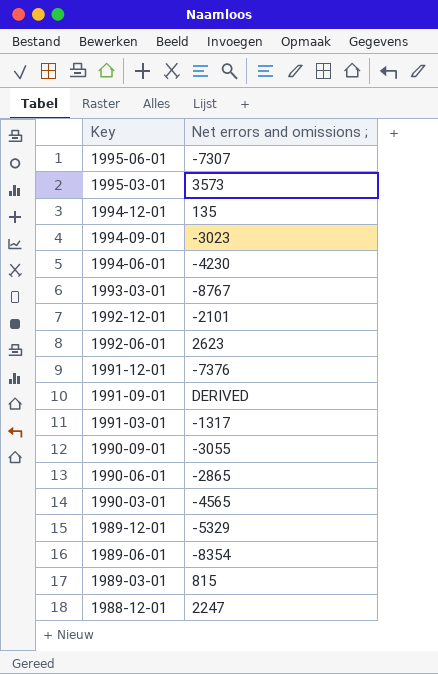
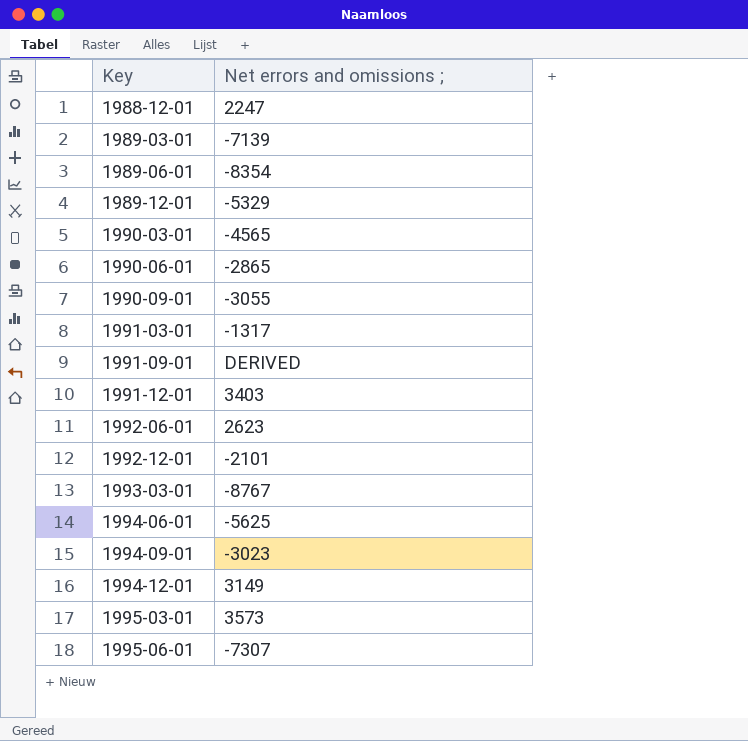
row order: Key descending -> Key ascending
1989-03-01 | Net errors and omissions ;: 815 -> -7139
1991-12-01 | Net errors and omissions ;: -7376 -> 3403
1994-06-01 | Net errors and omissions ;: -4230 -> -5625
1994-12-01 | Net errors and omissions ;: 135 -> 3149

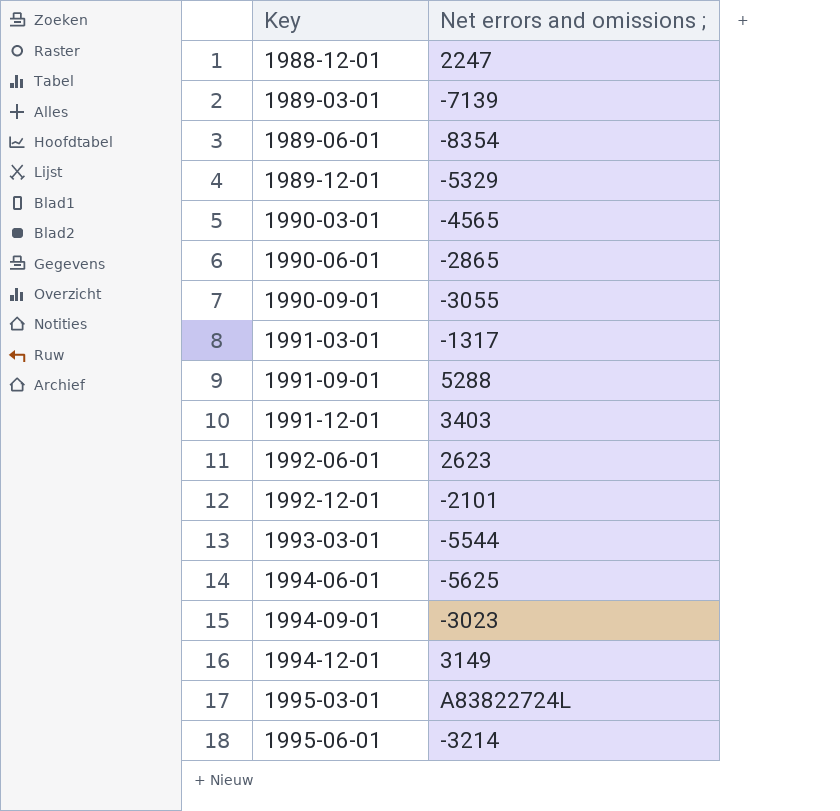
1991-09-01 | Net errors and omissions ;: DERIVED -> 5288
1993-03-01 | Net errors and omissions ;: -8767 -> -5544
1995-03-01 | Net errors and omissions ;: 3573 -> A83822724L
1995-06-01 | Net errors and omissions ;: -7307 -> -3214

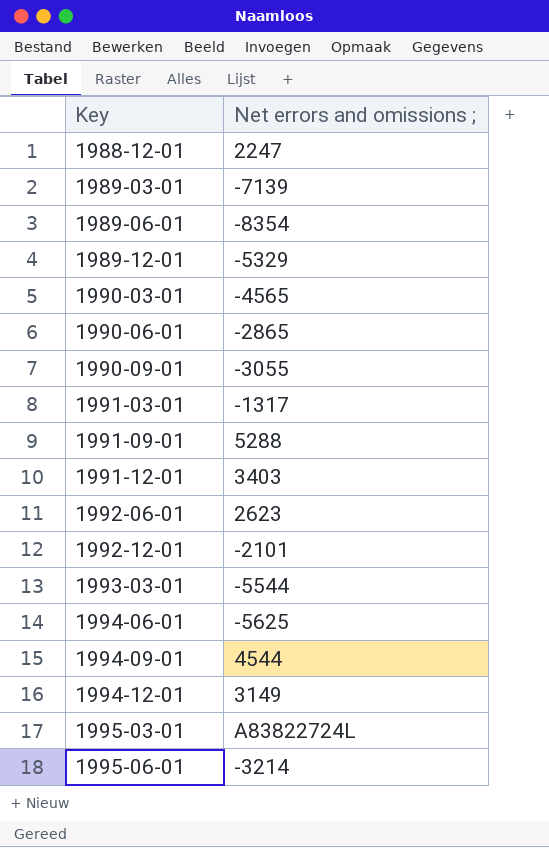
1994-09-01 | Net errors and omissions ;: -3023 -> 4544

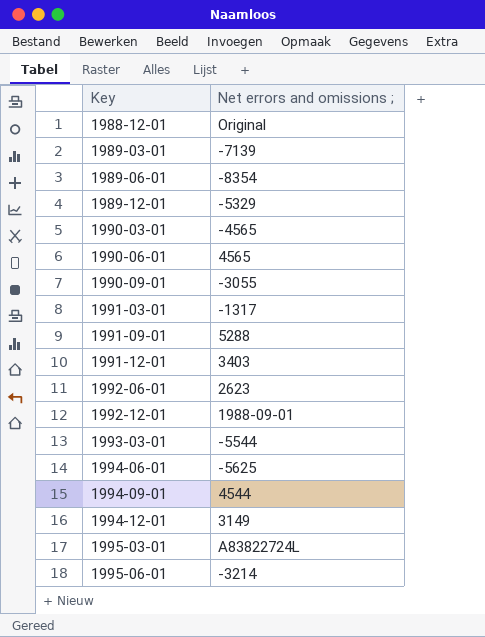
1988-12-01 | Net errors and omissions ;: 2247 -> Original
1990-06-01 | Net errors and omissions ;: -2865 -> 4565
1992-12-01 | Net errors and omissions ;: -2101 -> 1988-09-01

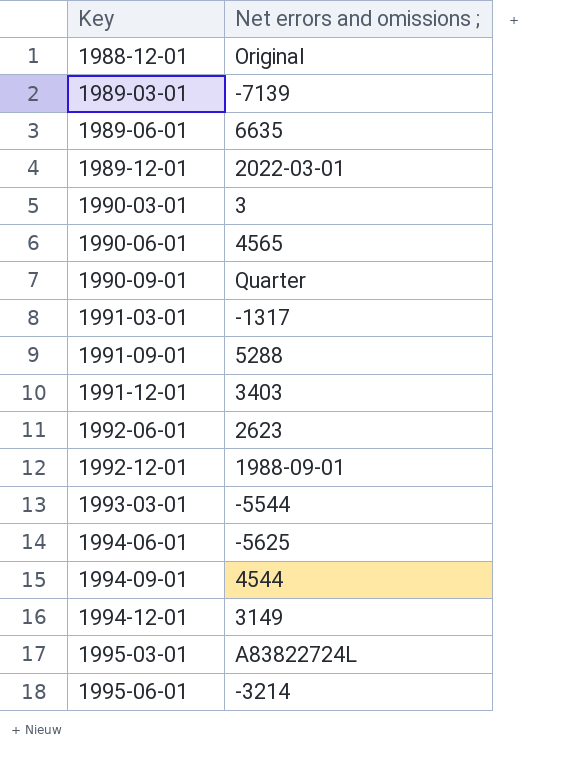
1989-06-01 | Net errors and omissions ;: -8354 -> 6635
1989-12-01 | Net errors and omissions ;: -5329 -> 2022-03-01
1990-03-01 | Net errors and omissions ;: -4565 -> 3
1990-09-01 | Net errors and omissions ;: -3055 -> Quarter

